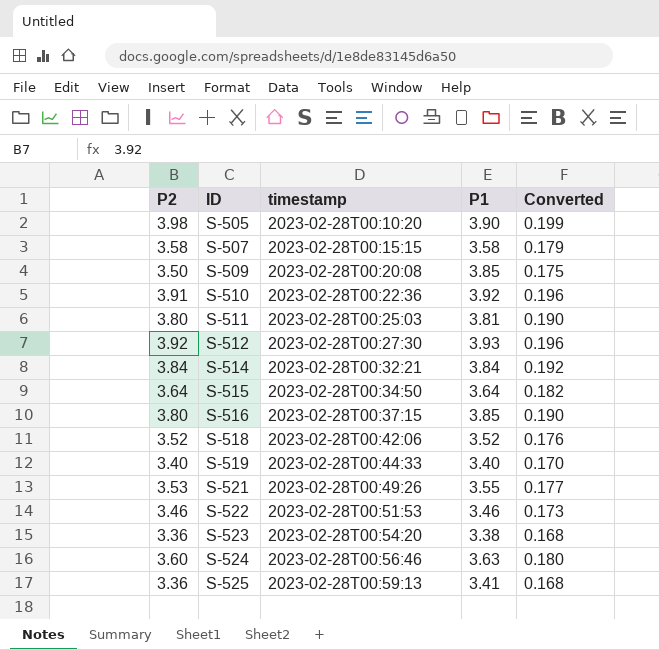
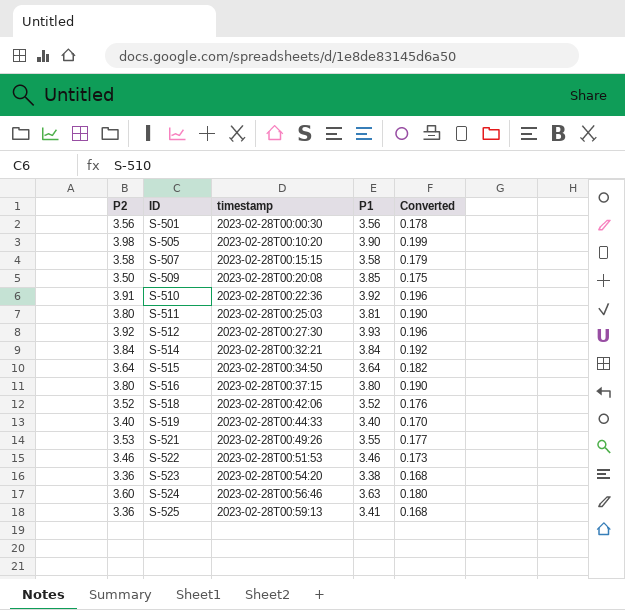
row S-501: none -> 3.56 | 2023-02-28T00:00:30 | 3.56 | 0.178
S-516 | P1: 3.85 -> 3.80

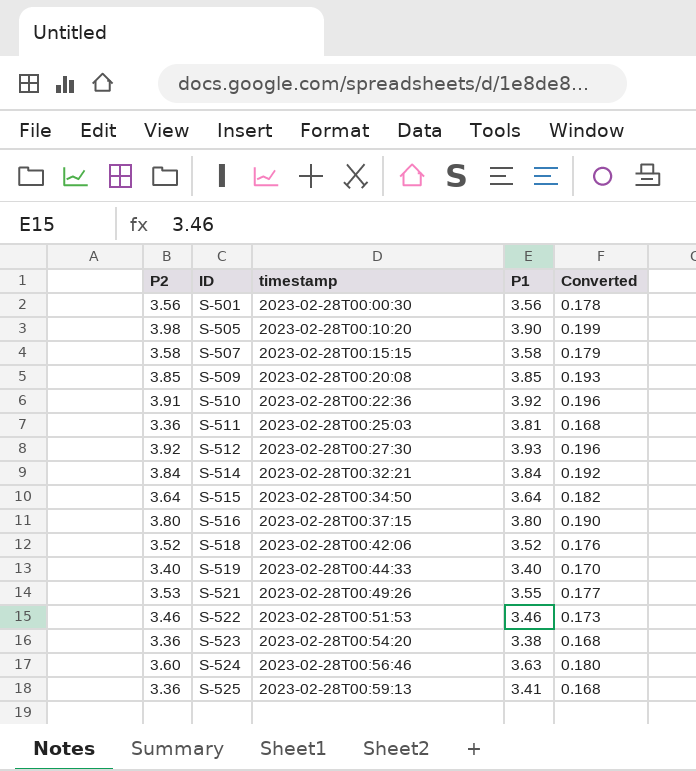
S-509 | P2: 3.50 -> 3.85
S-509 | Converted: 0.175 -> 0.193
S-511 | P2: 3.80 -> 3.36
S-511 | Converted: 0.190 -> 0.168

